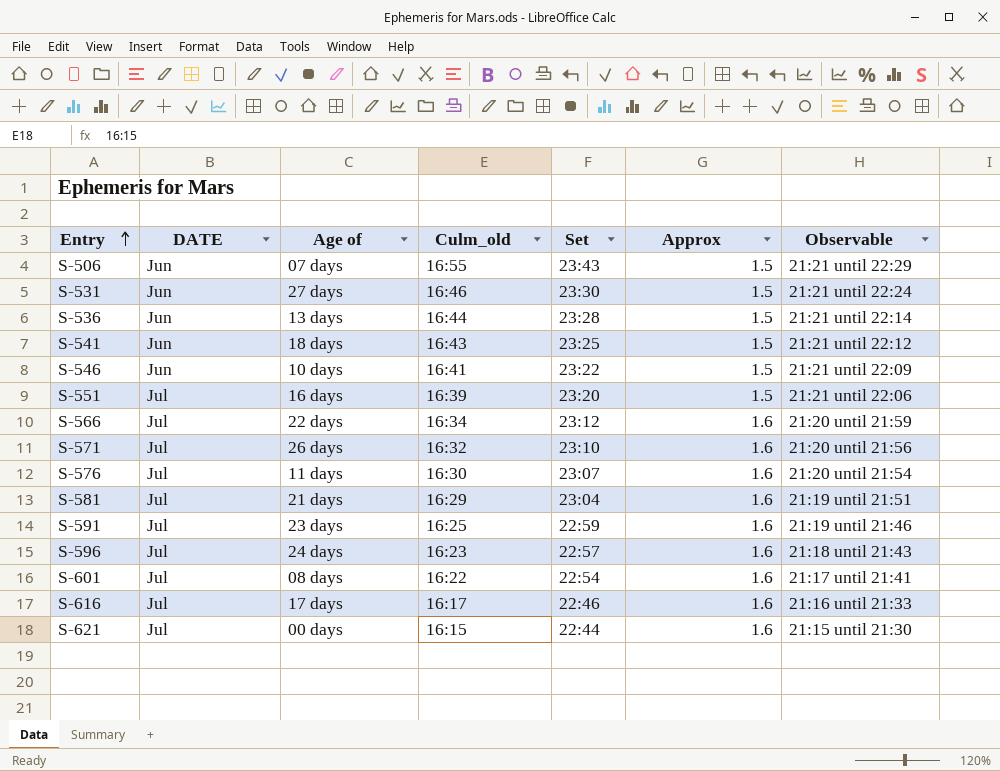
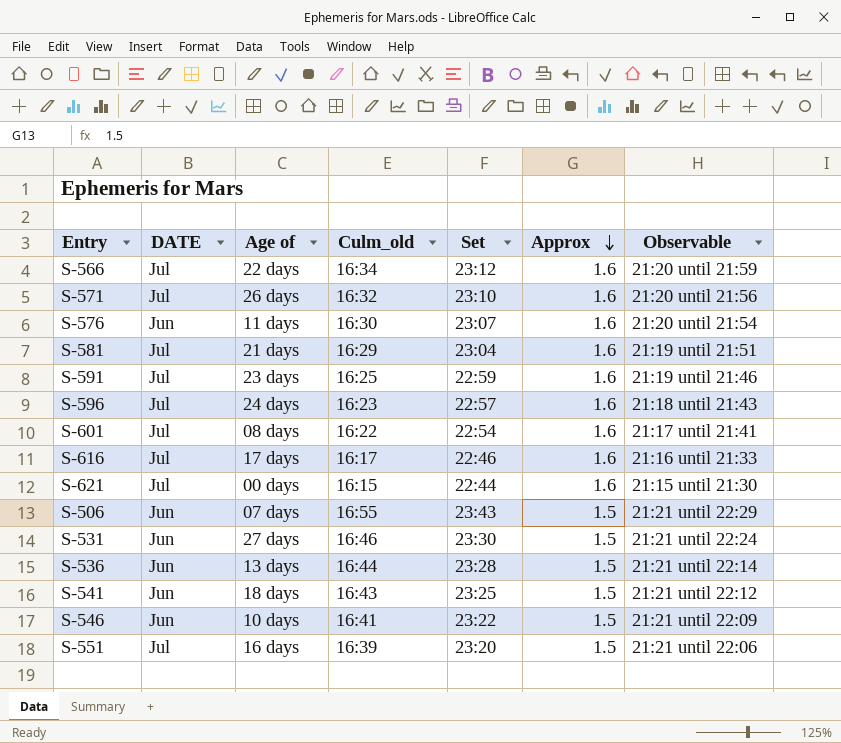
row order: Entry ascending -> Approx descending
S-576 | DATE: Jul -> Jun

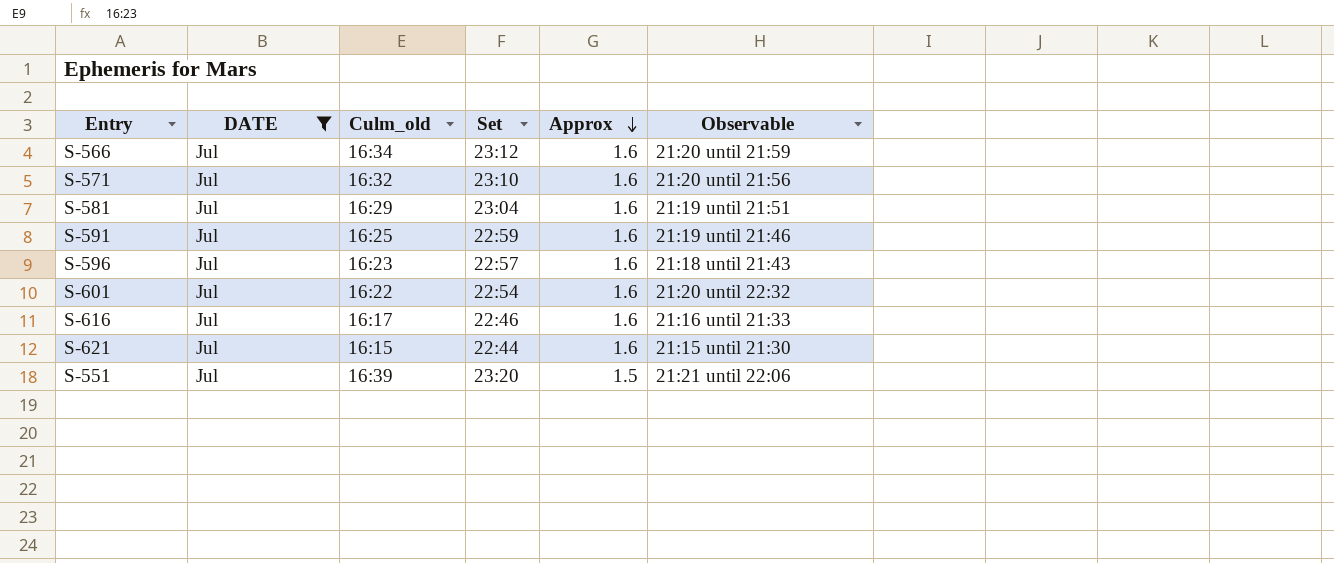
filter: none -> DATE = Jul
column Age of | position: 3 -> none
S-601 | Observable: 21:17 until 21:41 -> 21:20 until 22:32

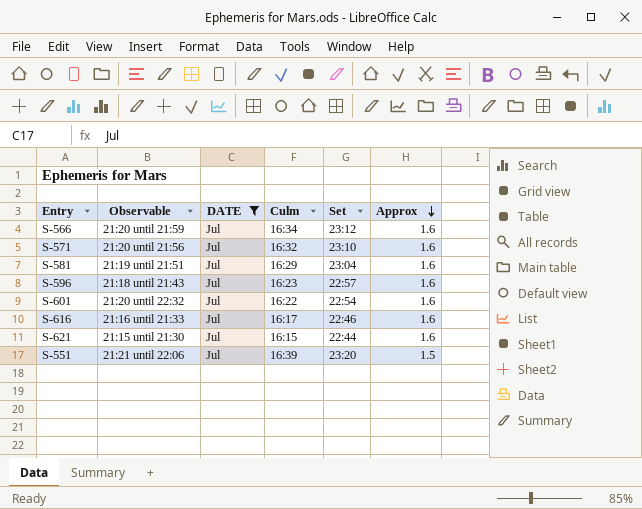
column Observable | position: 6 -> 2
column name: Culm_old -> Culm
row S-591: Jul | 16:25 | 22:59 | 1.6 | 21:19 until 21:46 -> none

